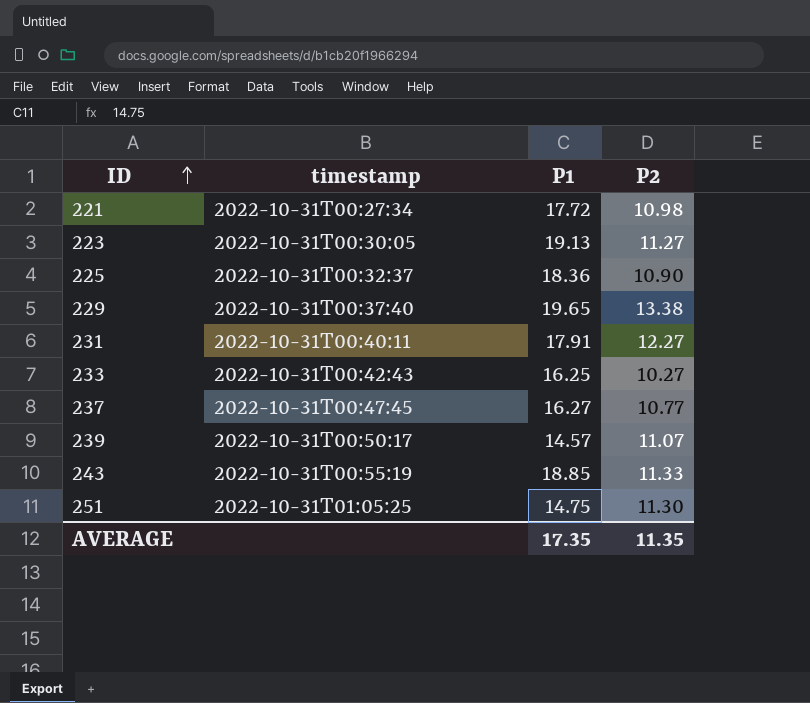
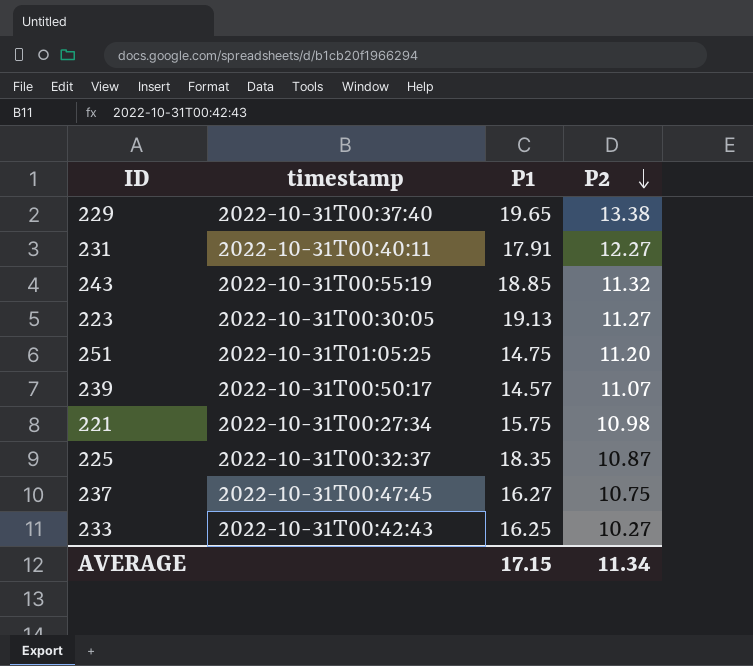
row order: ID ascending -> P2 descending
243 | P2: 11.33 -> 11.32
251 | P2: 11.30 -> 11.20
221 | P1: 17.72 -> 15.75
225 | P1: 18.36 -> 18.35
225 | P2: 10.90 -> 10.87
237 | P2: 10.77 -> 10.75
AVERAGE | P1: 17.35 -> 17.15
AVERAGE | P2: 11.35 -> 11.34

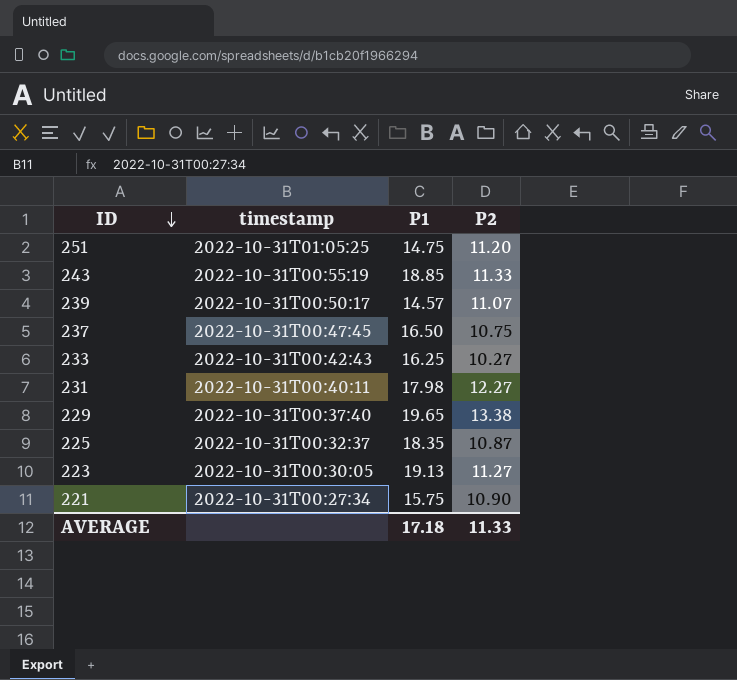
row order: P2 descending -> ID descending
243 | P2: 11.32 -> 11.33
237 | P1: 16.27 -> 16.50
231 | P1: 17.91 -> 17.98
221 | P2: 10.98 -> 10.90
AVERAGE | P1: 17.15 -> 17.18
AVERAGE | P2: 11.34 -> 11.33

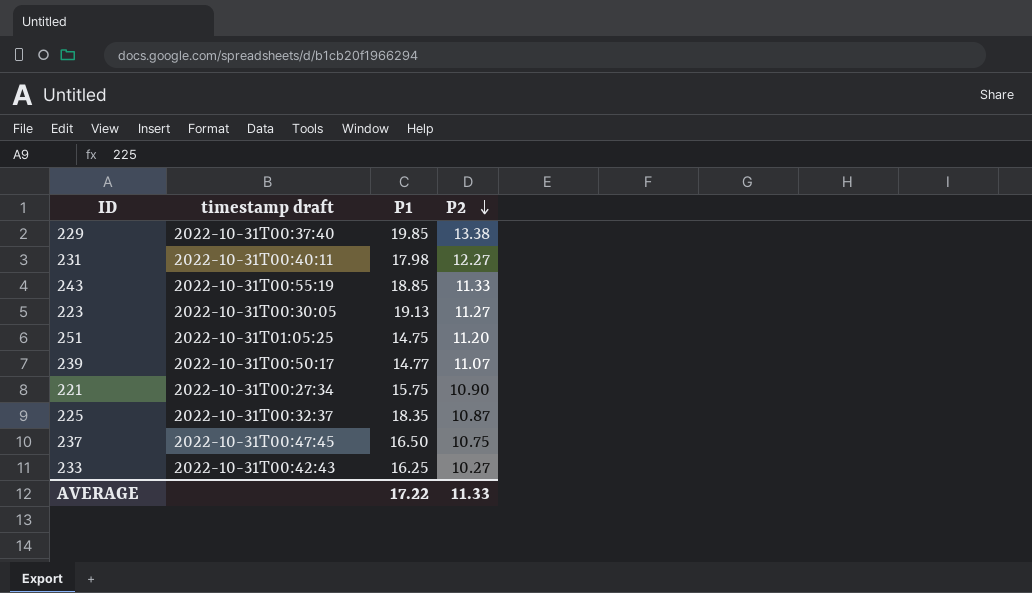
row order: ID descending -> P2 descending
column name: timestamp -> timestamp draft
229 | P1: 19.65 -> 19.85
239 | P1: 14.57 -> 14.77
AVERAGE | P1: 17.18 -> 17.22

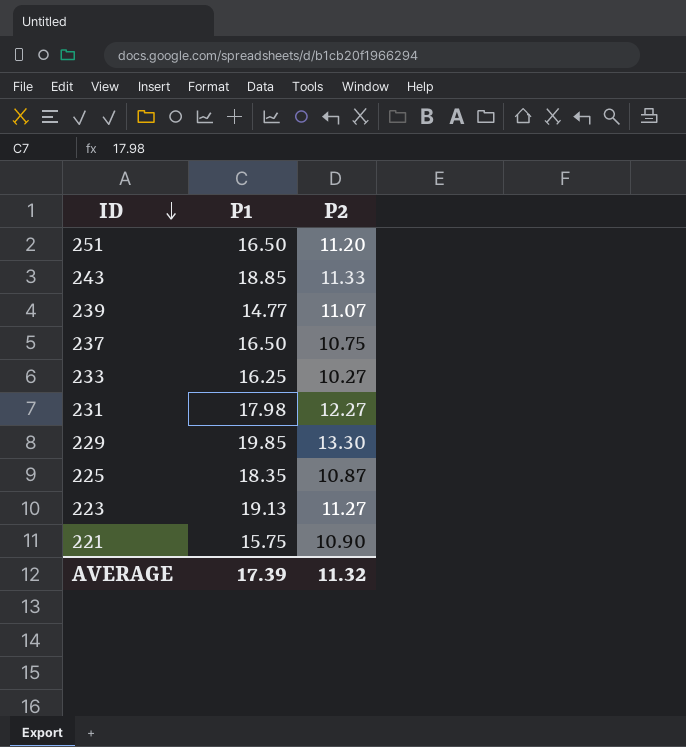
row order: P2 descending -> ID descending
column timestamp draft | position: 2 -> none
251 | P1: 14.75 -> 16.50
229 | P2: 13.38 -> 13.30
AVERAGE | P1: 17.22 -> 17.39
AVERAGE | P2: 11.33 -> 11.32

